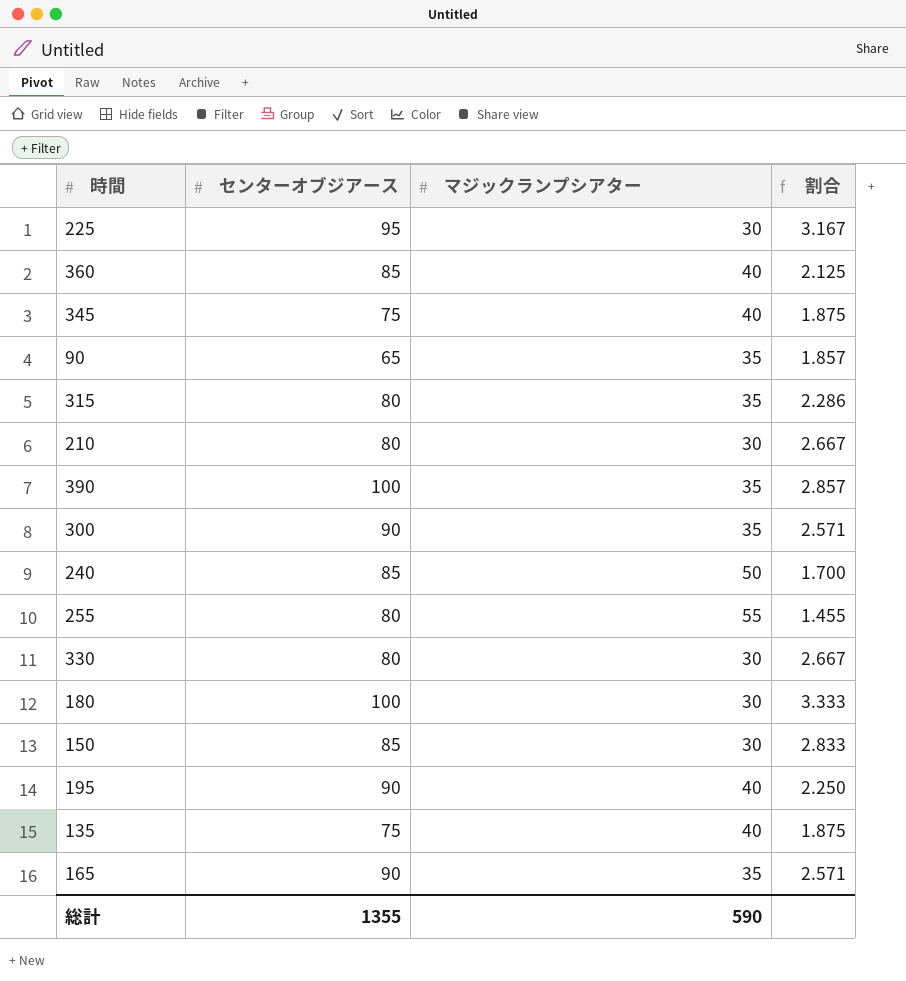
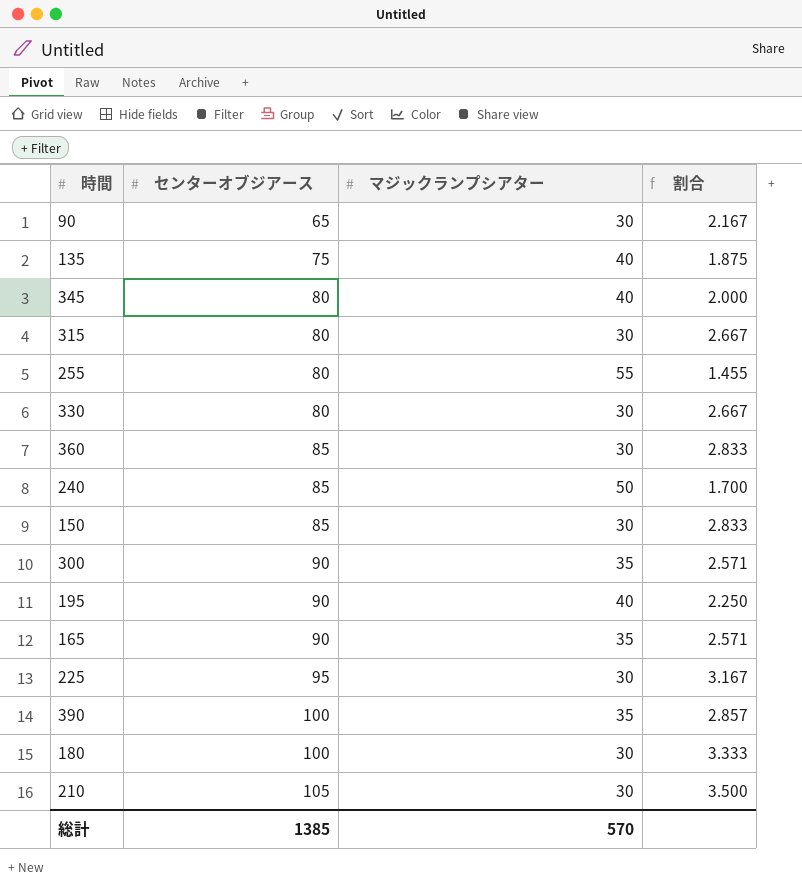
row order: none -> センターオブジアース ascending
90 | マジックランプシアター: 35 -> 30
90 | 割合: 1.857 -> 2.167
345 | センターオブジアース: 75 -> 80
345 | 割合: 1.875 -> 2.000
315 | マジックランプシアター: 35 -> 30
315 | 割合: 2.286 -> 2.667
360 | マジックランプシアター: 40 -> 30
360 | 割合: 2.125 -> 2.833
210 | センターオブジアース: 80 -> 105
210 | 割合: 2.667 -> 3.500
総計 | センターオブジアース: 1355 -> 1385
総計 | マジックランプシアター: 590 -> 570

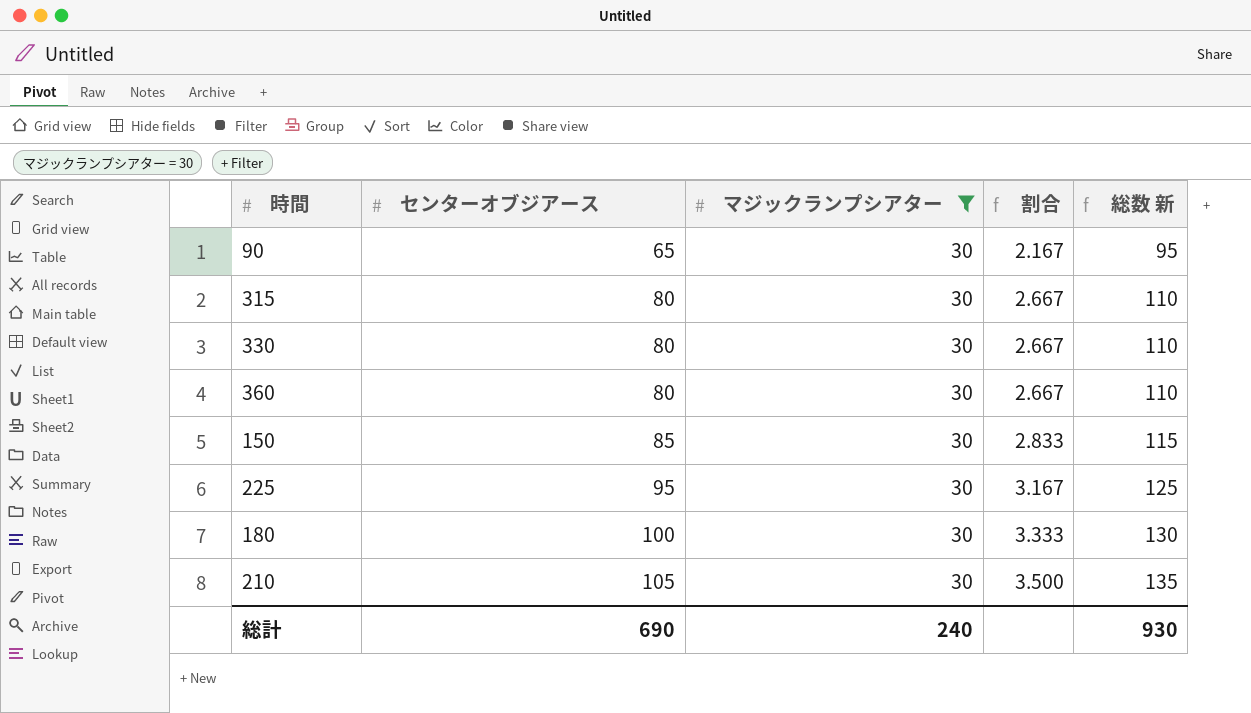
filter: none -> マジックランプシアター = 30
column 総数 新 | formula: none -> [センターオブジアース] + [マジックランプシアター]
360 | センターオブジアース: 85 -> 80
360 | 割合: 2.833 -> 2.667
総計 | センターオブジアース: 1385 -> 690
総計 | マジックランプシアター: 570 -> 240

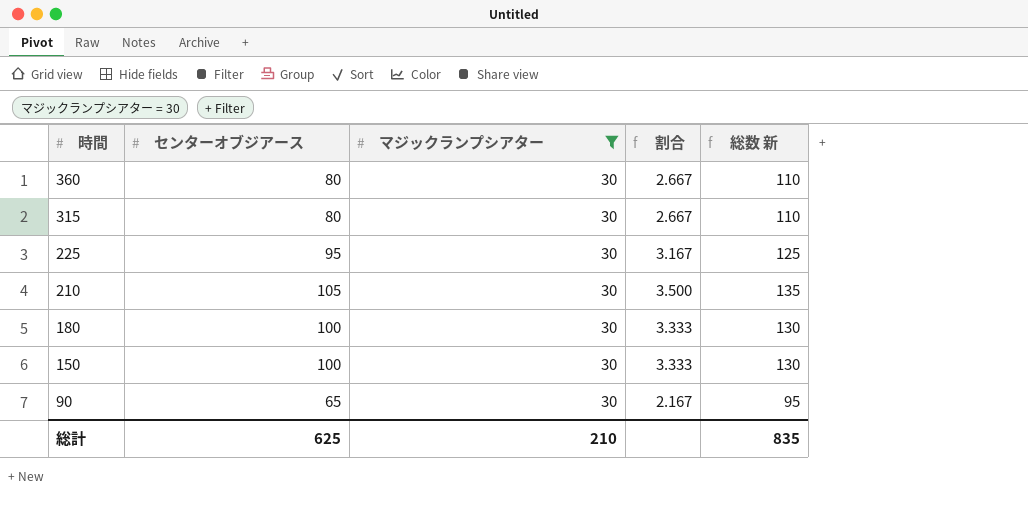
row order: センターオブジアース ascending -> 時間 descending
row 330: 80 | 30 | 2.667 | 110 -> none
150 | センターオブジアース: 85 -> 100
150 | 割合: 2.833 -> 3.333
150 | 総数 新: 115 -> 130
総計 | センターオブジアース: 690 -> 625
総計 | マジックランプシアター: 240 -> 210
総計 | 総数 新: 930 -> 835

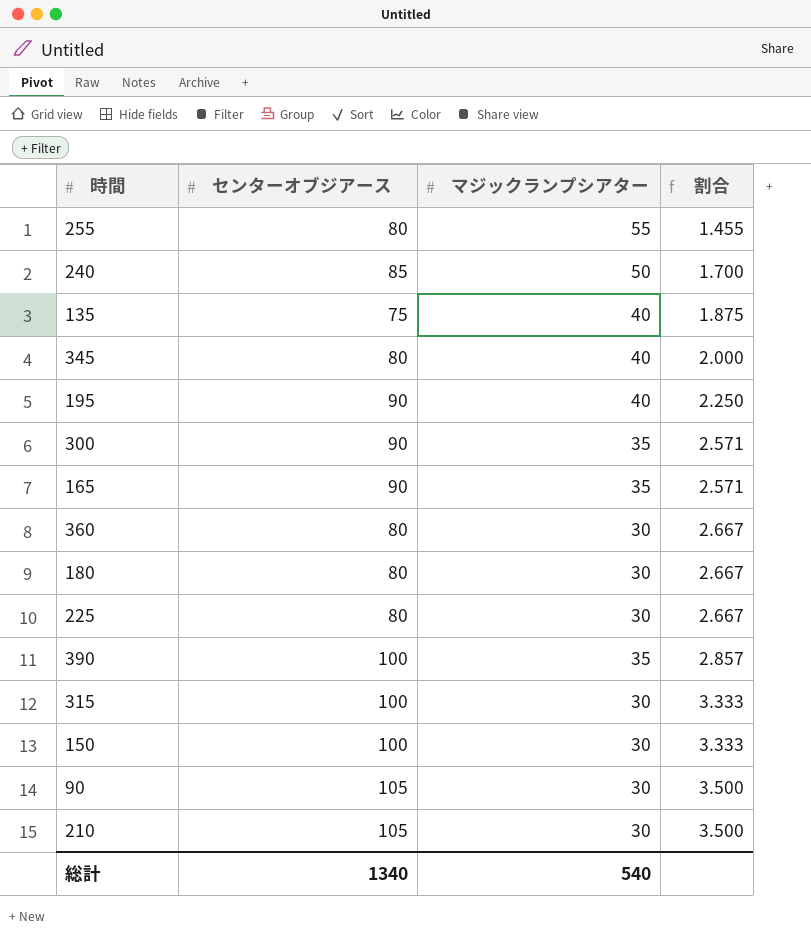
filter: マジックランプシアター = 30 -> none
row order: 時間 descending -> 割合 ascending
column 総数 新 | formula: [センターオブジアース] + [マジックランプシアター] -> none
180 | センターオブジアース: 100 -> 80
180 | 割合: 3.333 -> 2.667
225 | センターオブジアース: 95 -> 80
225 | 割合: 3.167 -> 2.667
315 | センターオブジアース: 80 -> 100
315 | 割合: 2.667 -> 3.333
90 | センターオブジアース: 65 -> 105
90 | 割合: 2.167 -> 3.500
総計 | センターオブジアース: 625 -> 1340
総計 | マジックランプシアター: 210 -> 540

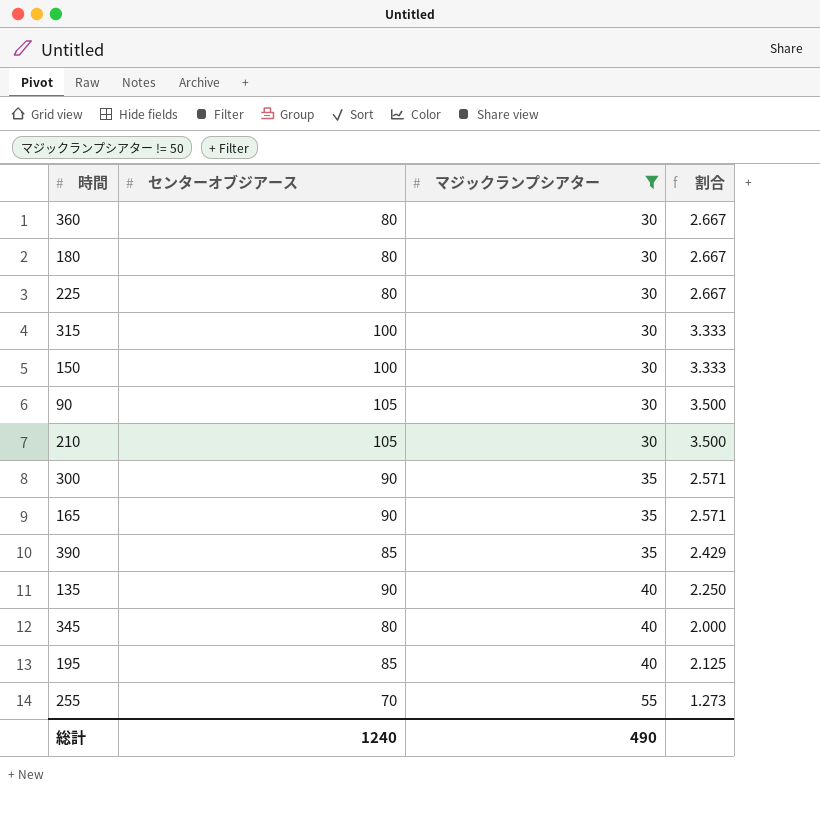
filter: none -> マジックランプシアター != 50
row order: 割合 ascending -> マジックランプシアター ascending
390 | センターオブジアース: 100 -> 85
390 | 割合: 2.857 -> 2.429
135 | センターオブジアース: 75 -> 90
135 | 割合: 1.875 -> 2.250
195 | センターオブジアース: 90 -> 85
195 | 割合: 2.250 -> 2.125
255 | センターオブジアース: 80 -> 70
255 | 割合: 1.455 -> 1.273
総計 | センターオブジアース: 1340 -> 1240
総計 | マジックランプシアター: 540 -> 490

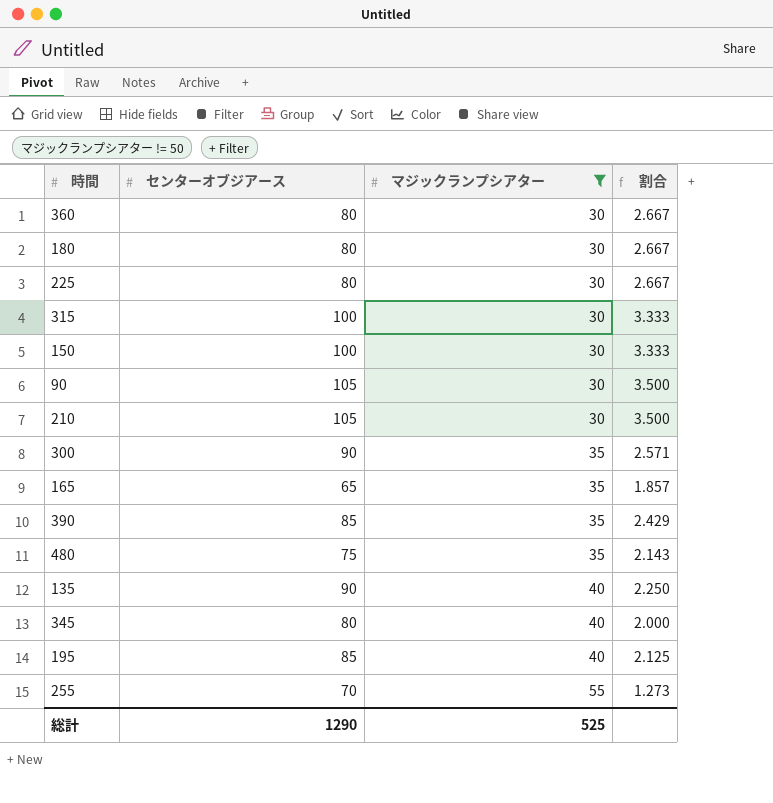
165 | センターオブジアース: 90 -> 65
165 | 割合: 2.571 -> 1.857
row 480: none -> 75 | 35 | 2.143
総計 | センターオブジアース: 1240 -> 1290
総計 | マジックランプシアター: 490 -> 525

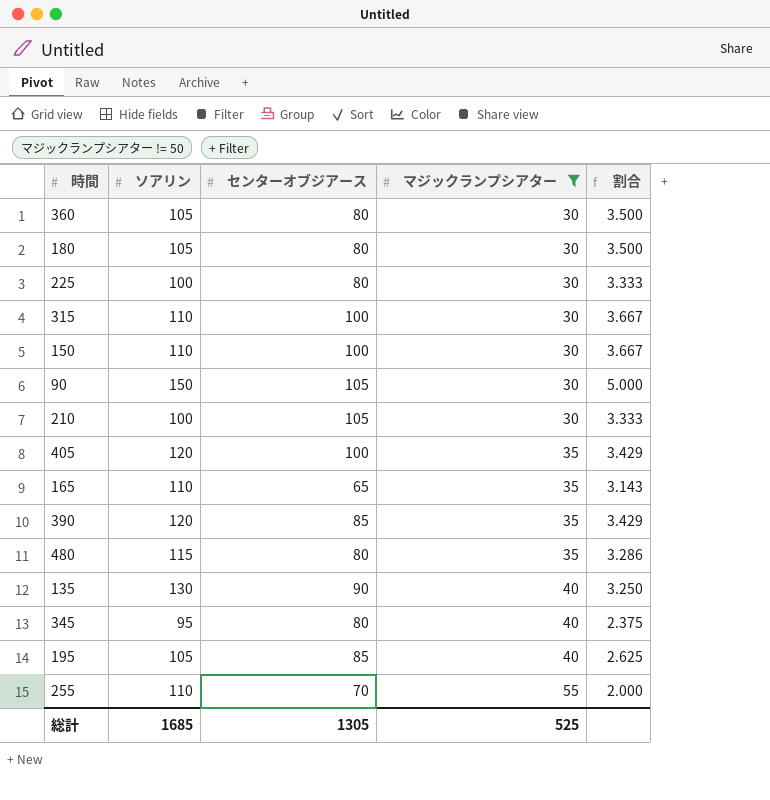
column ソアリン | position: none -> 2
column 割合 | formula: [センターオブジアース] / [マジックランプシアター] -> [ソアリン] / [マジックランプシアター]
row 300: 90 | 35 | 2.571 -> none
row 405: none -> 120 | 100 | 35 | 3.429
480 | センターオブジアース: 75 -> 80
総計 | センターオブジアース: 1290 -> 1305

